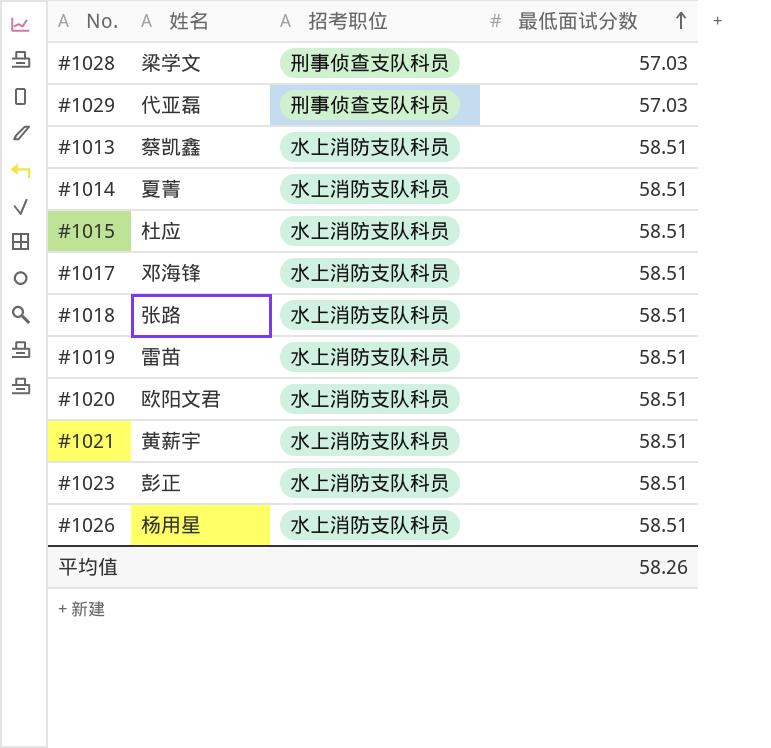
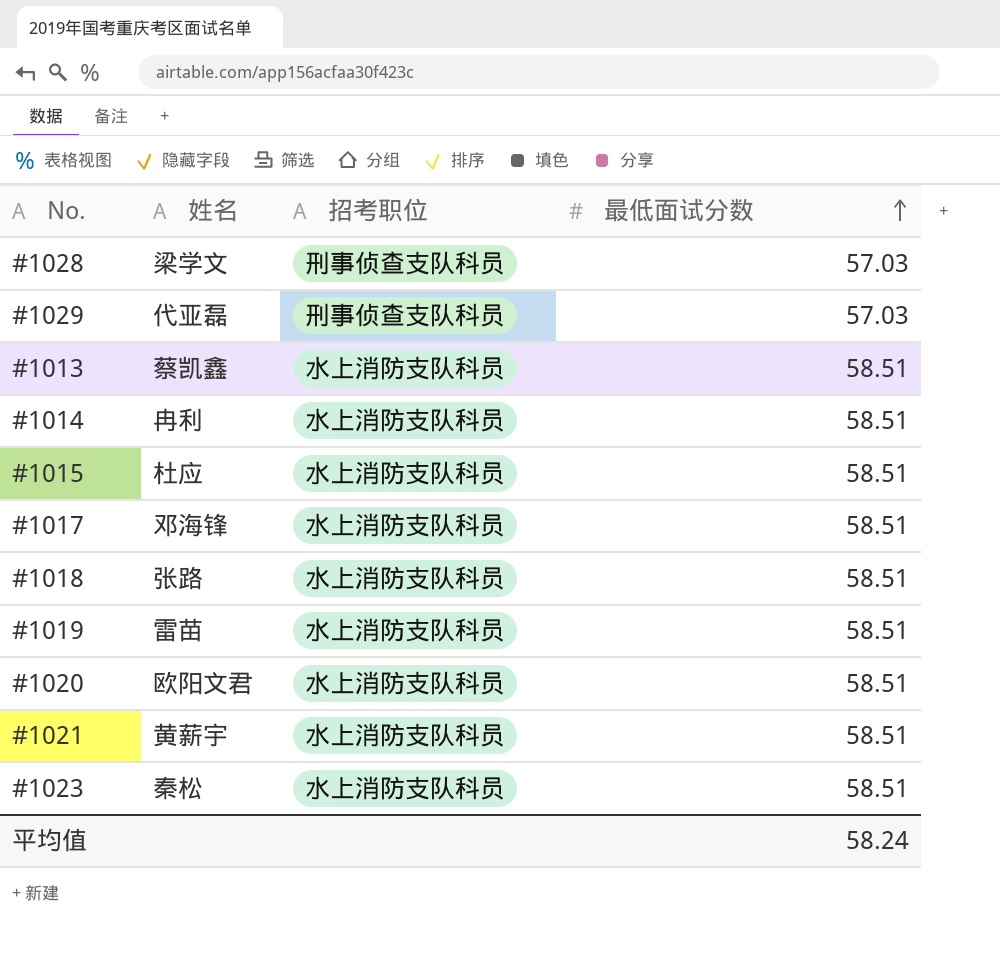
row #1026: 杨用星 | 水上消防支队科员 | 58.51 -> none
#1014 | 姓名: 夏菁 -> 冉利
#1023 | 姓名: 彭正 -> 秦松
平均值 | 最低面试分数: 58.26 -> 58.24

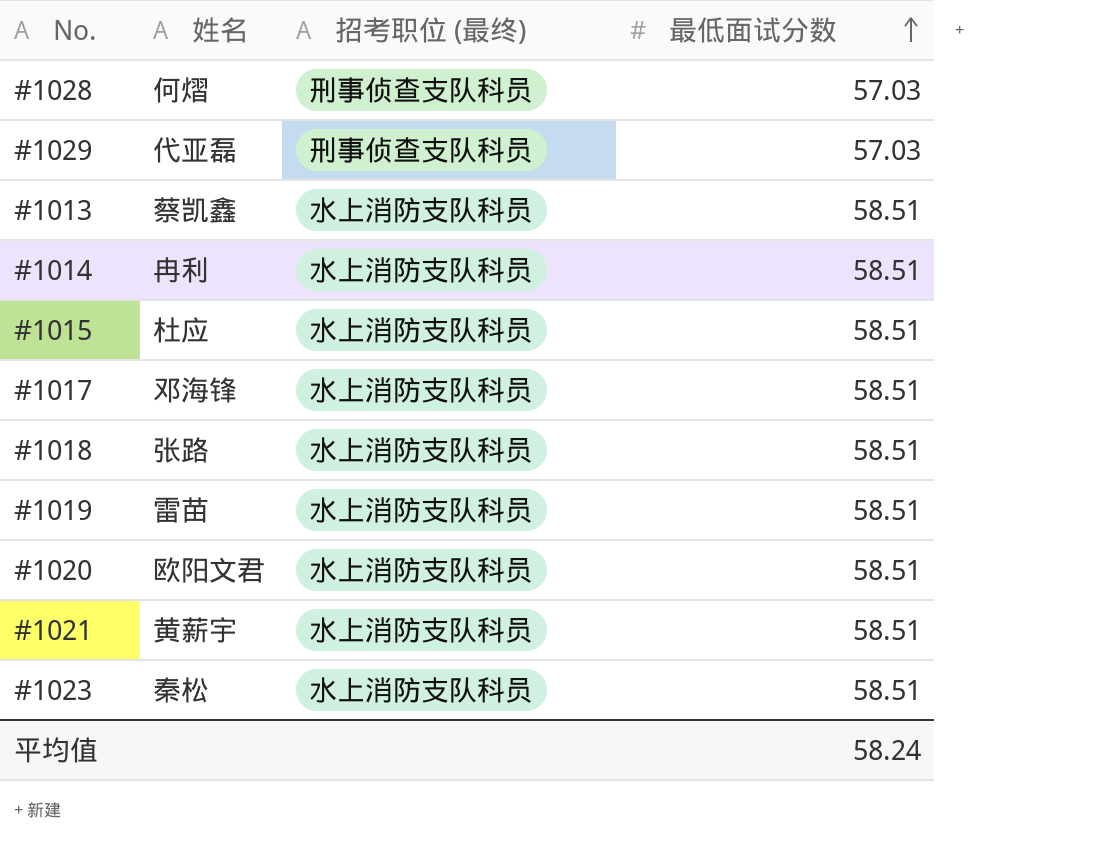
column name: 招考职位 -> 招考职位 (最终)
#1028 | 姓名: 梁学文 -> 何熠

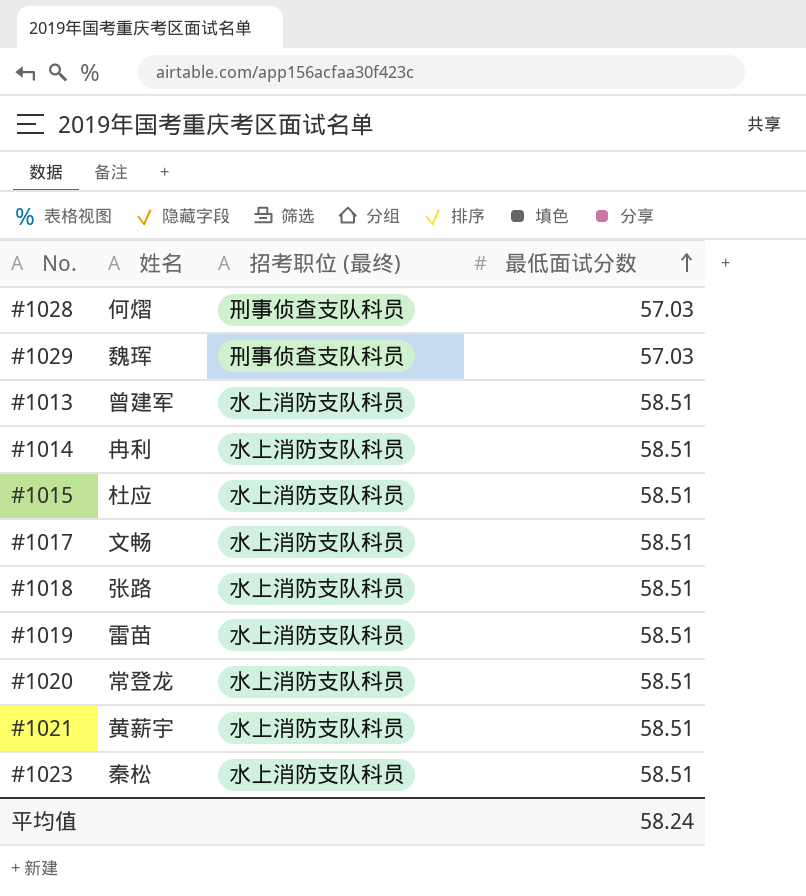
#1029 | 姓名: 代亚磊 -> 魏珲
#1013 | 姓名: 蔡凯鑫 -> 曾建军
#1017 | 姓名: 邓海锋 -> 文畅
#1020 | 姓名: 欧阳文君 -> 常登龙

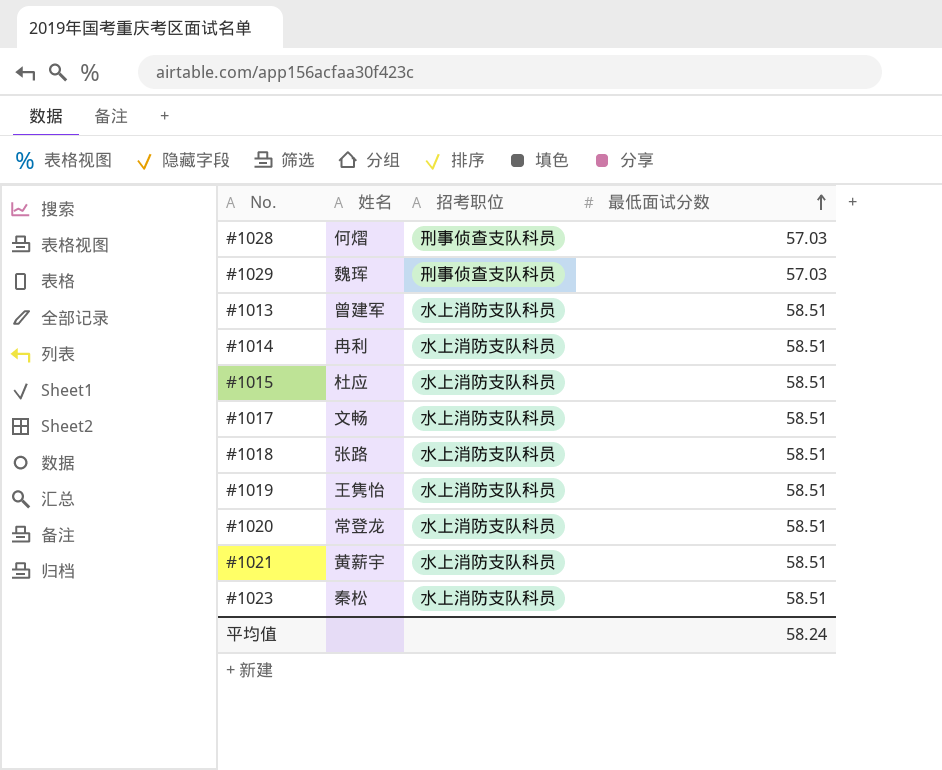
column name: 招考职位 (最终) -> 招考职位
#1019 | 姓名: 雷苗 -> 王隽怡

